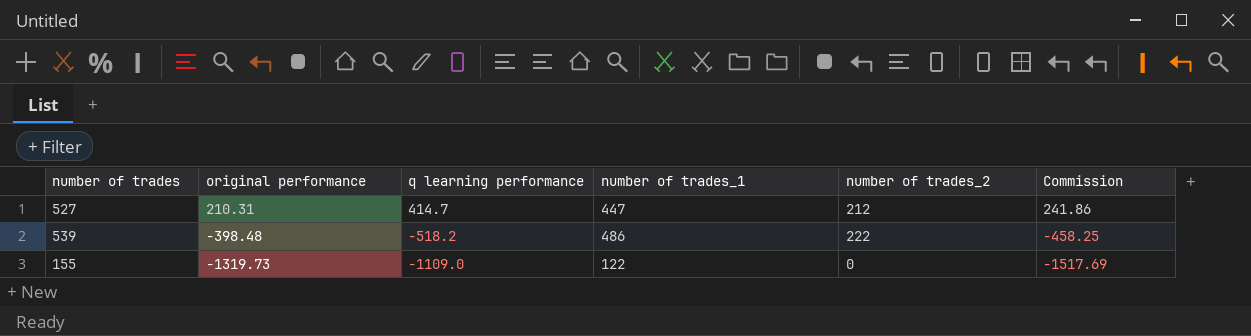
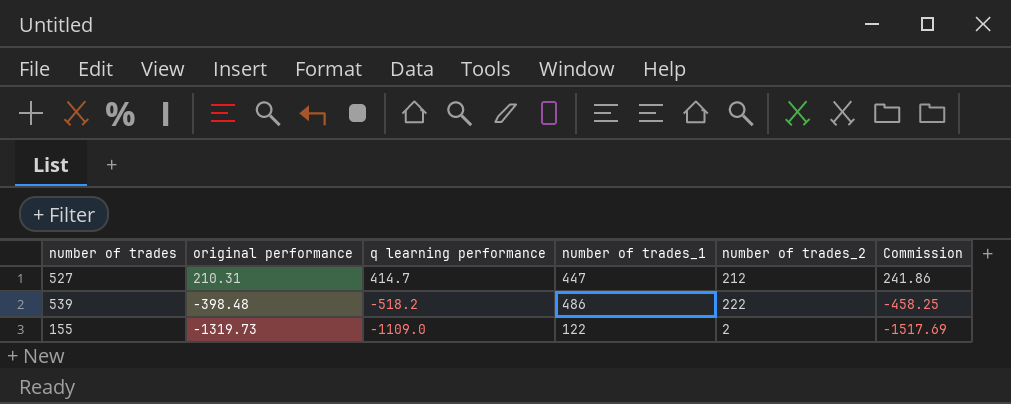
155 | number of trades_2: 0 -> 2

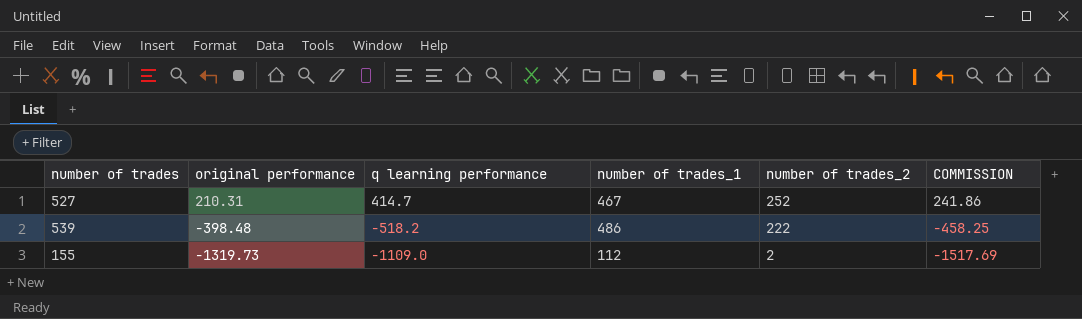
column name: Commission -> COMMISSION
527 | number of trades_1: 447 -> 467
527 | number of trades_2: 212 -> 252
155 | number of trades_1: 122 -> 112

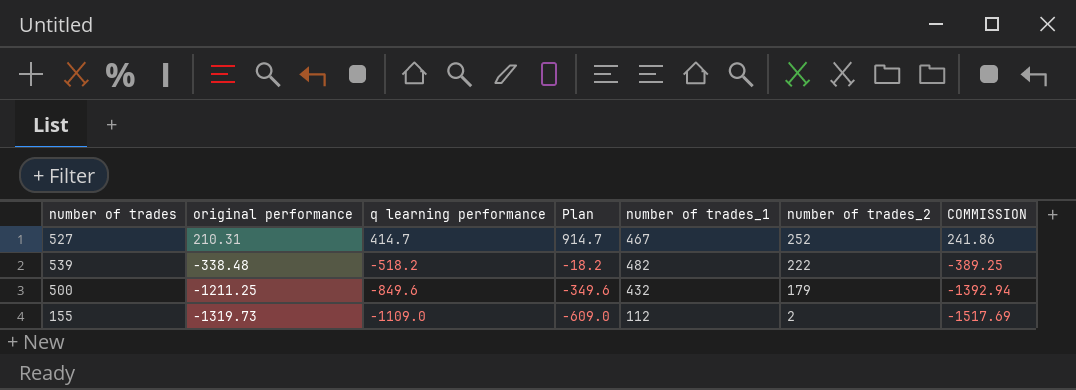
column Plan | formula: none -> [q learning performance] + 500
539 | original performance: -398.48 -> -338.48
539 | number of trades_1: 486 -> 482
539 | COMMISSION: -458.25 -> -389.25
row 500: none -> -1211.25 | -849.6 | -349.6 | 432 | 179 | -1392.94

